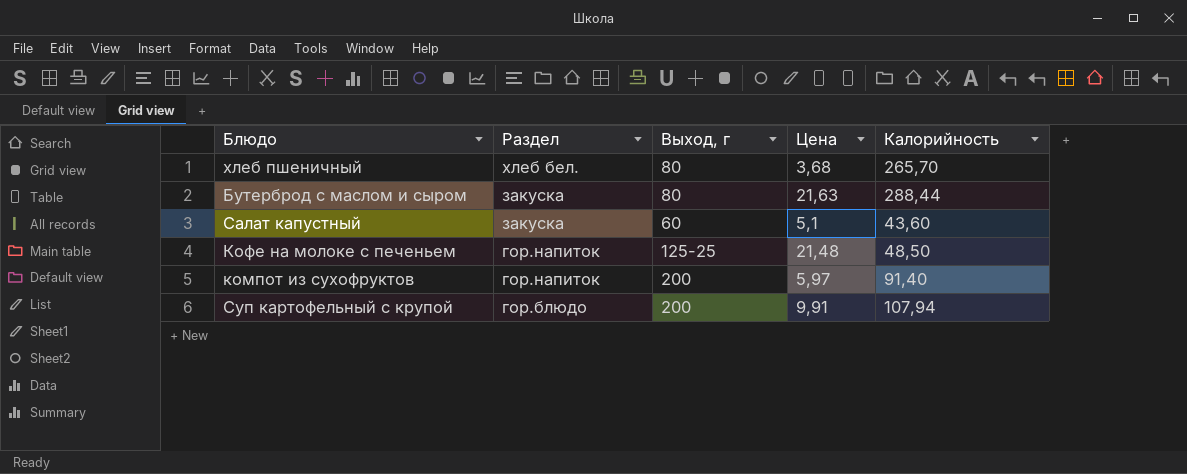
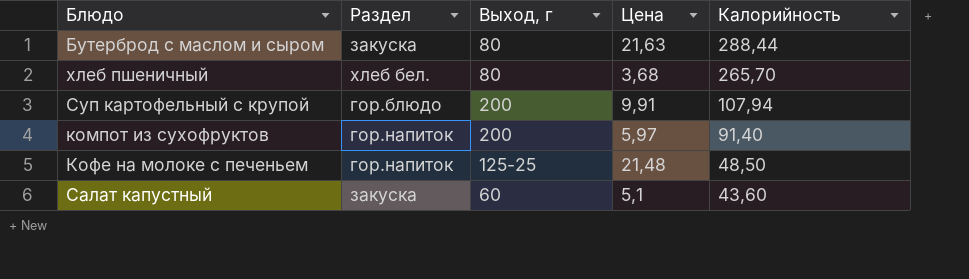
row order: Раздел descending -> Калорийность descending

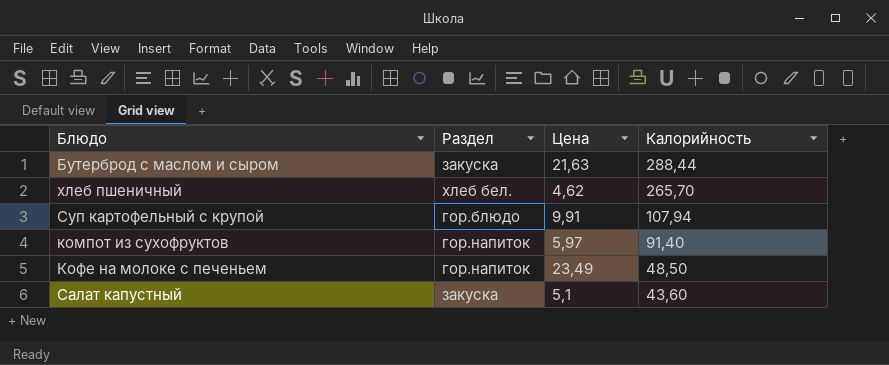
column Выход, г | position: 3 -> none
хлеб пшеничный | Цена: 3,68 -> 4,62
Кофе на молоке с печеньем | Цена: 21,48 -> 23,49

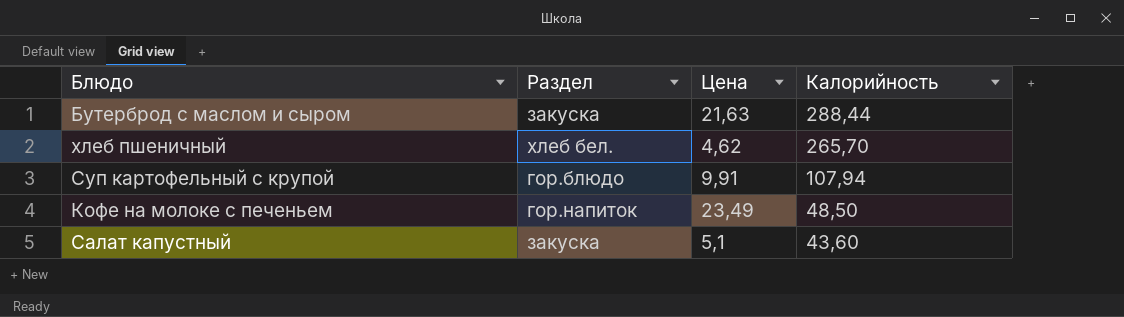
row компот из сухофруктов: гор.напиток | 5,97 | 91,40 -> none

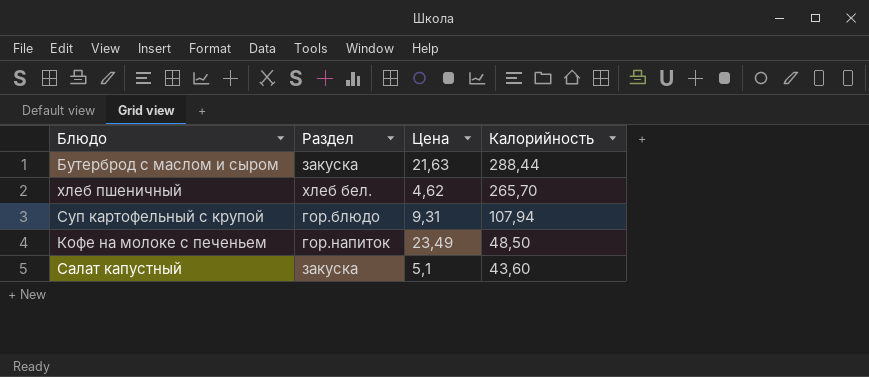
Суп картофельный с крупой | Цена: 9,91 -> 9,31

